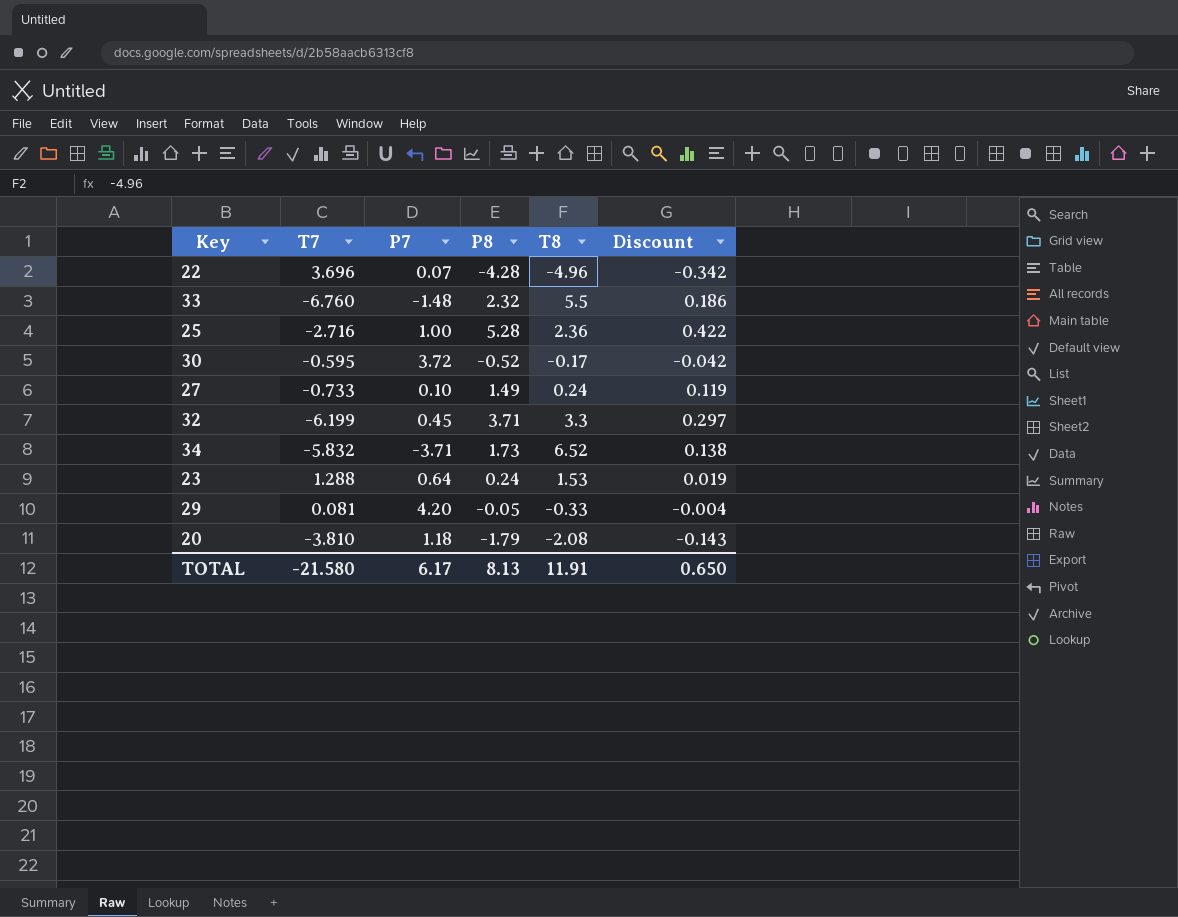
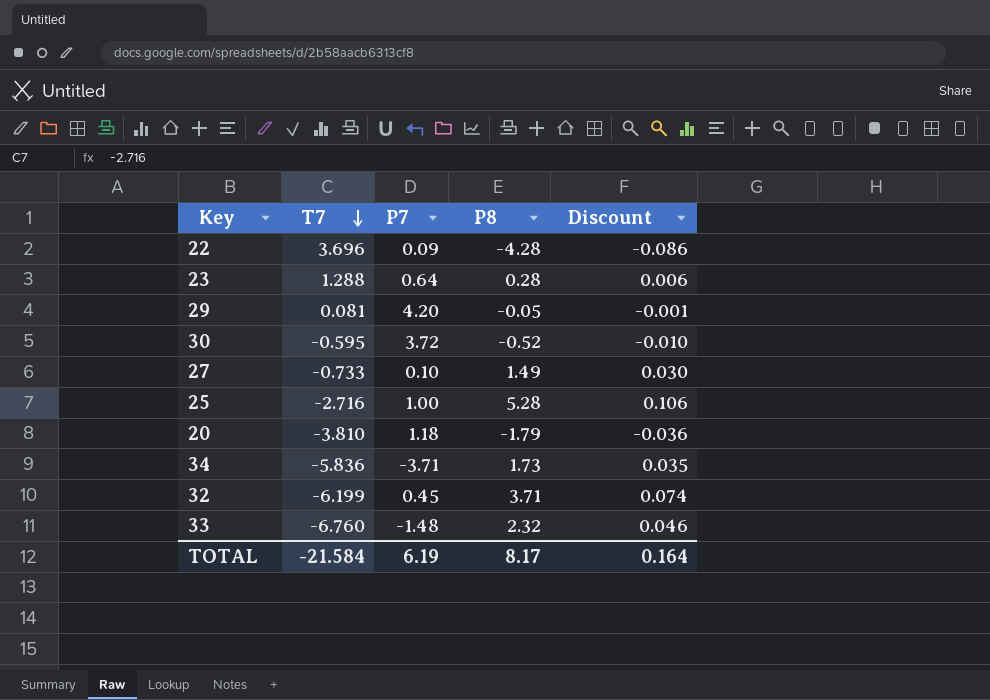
row order: none -> T7 descending
column T8 | position: 5 -> none
column Discount | formula: [P8] * 0.08 -> [P8] * 0.02
22 | P7: 0.07 -> 0.09
23 | P8: 0.24 -> 0.28
34 | T7: -5.832 -> -5.836
TOTAL | T7: -21.580 -> -21.584
TOTAL | P7: 6.17 -> 6.19
TOTAL | P8: 8.13 -> 8.17
TOTAL | Discount: 0.650 -> 0.164

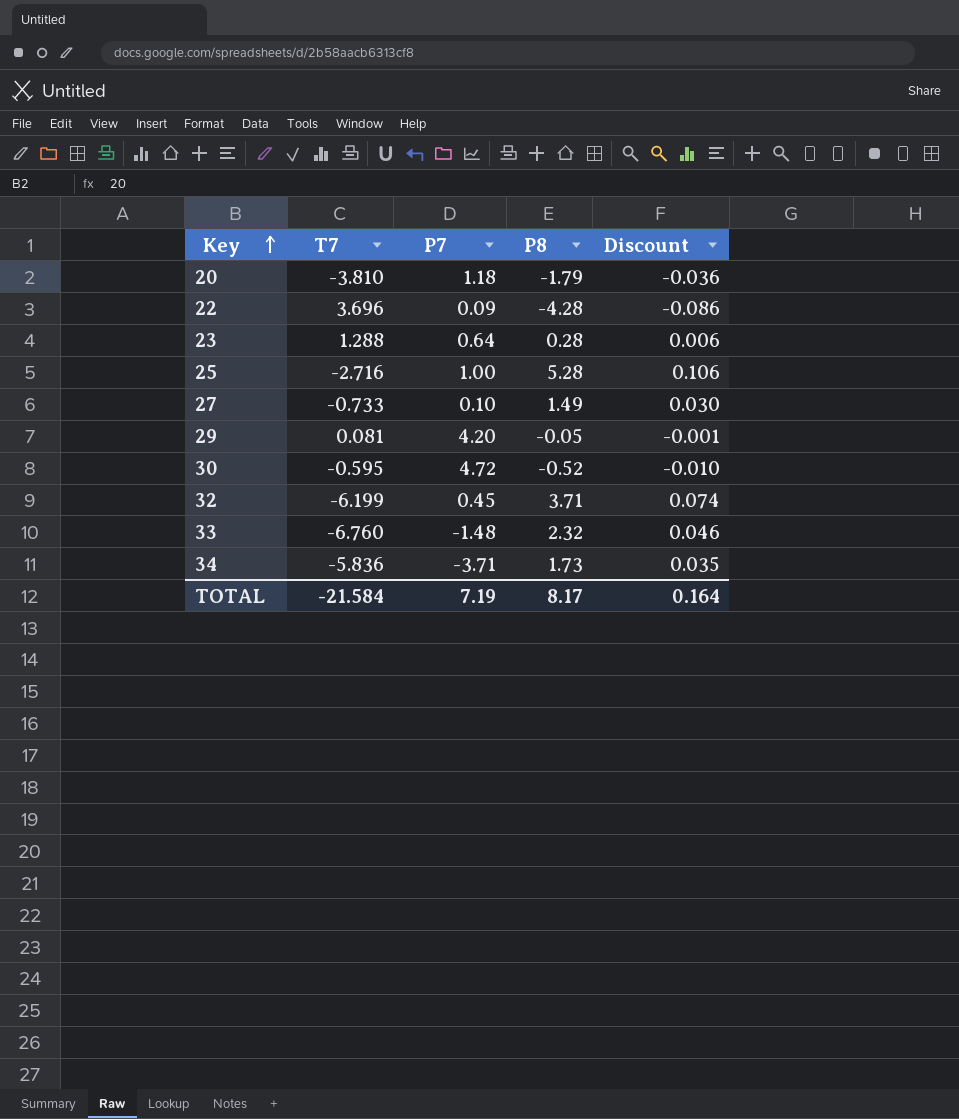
row order: T7 descending -> Key ascending
30 | P7: 3.72 -> 4.72
TOTAL | P7: 6.19 -> 7.19

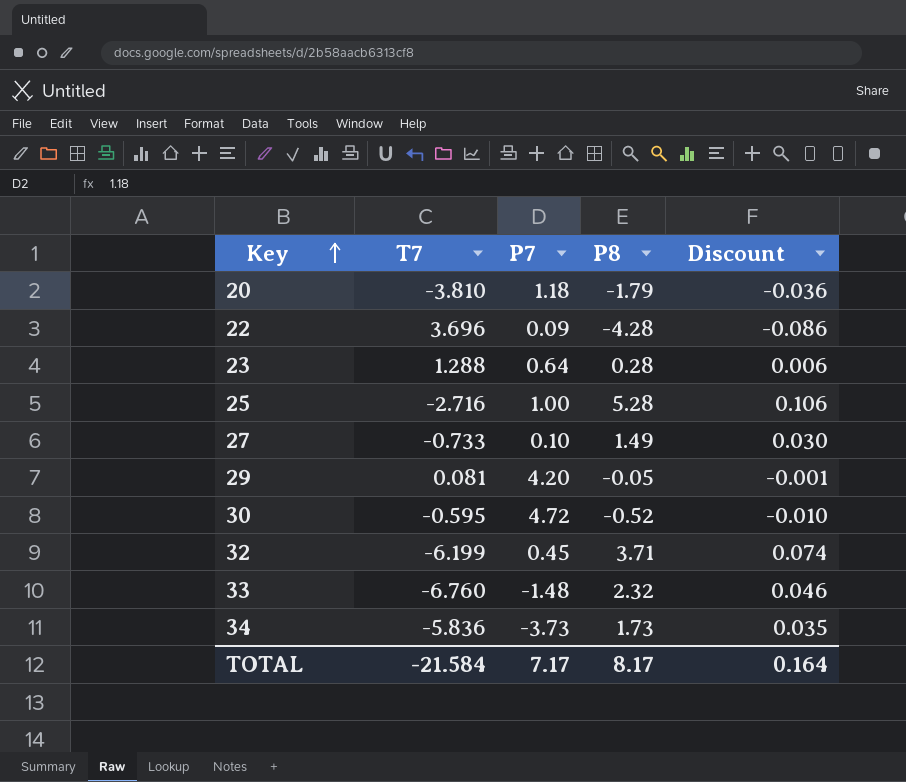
34 | P7: -3.71 -> -3.73
TOTAL | P7: 7.19 -> 7.17

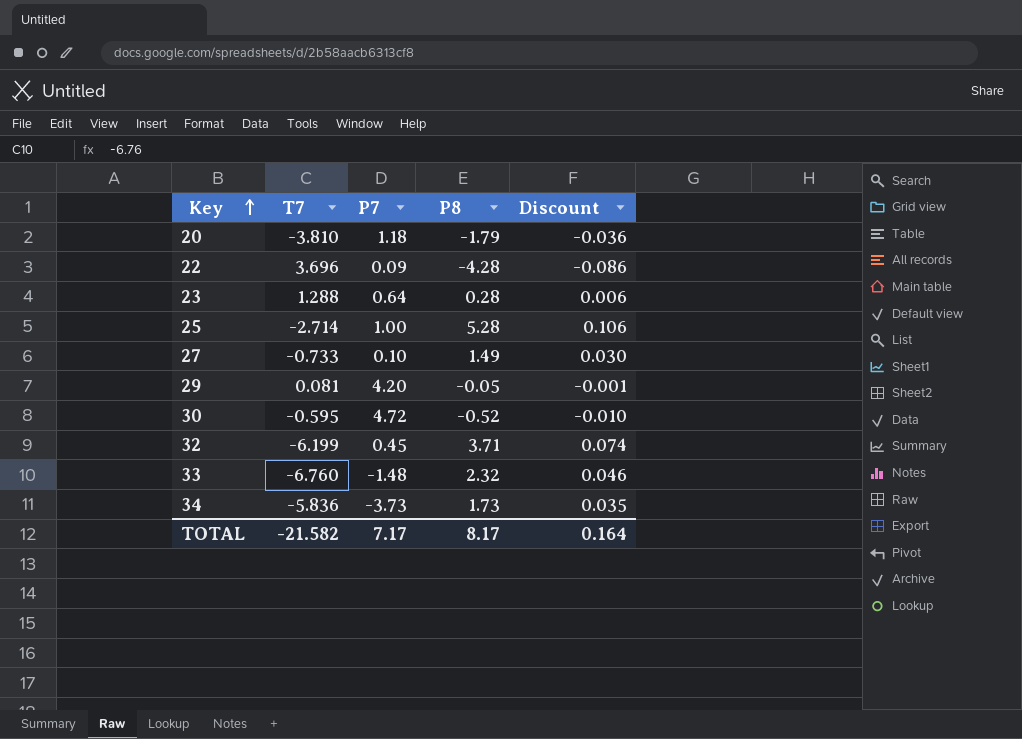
25 | T7: -2.716 -> -2.714
TOTAL | T7: -21.584 -> -21.582

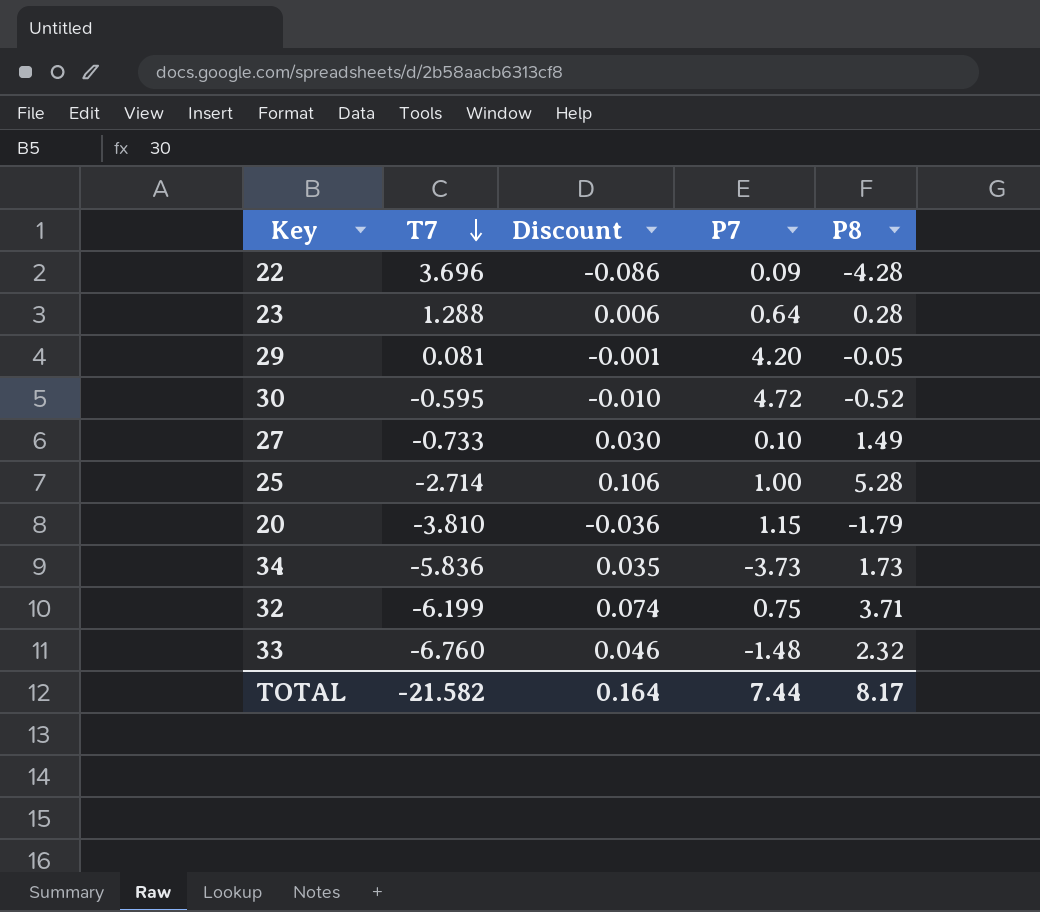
row order: Key ascending -> T7 descending
column Discount | position: 5 -> 3
20 | P7: 1.18 -> 1.15
32 | P7: 0.45 -> 0.75
TOTAL | P7: 7.17 -> 7.44

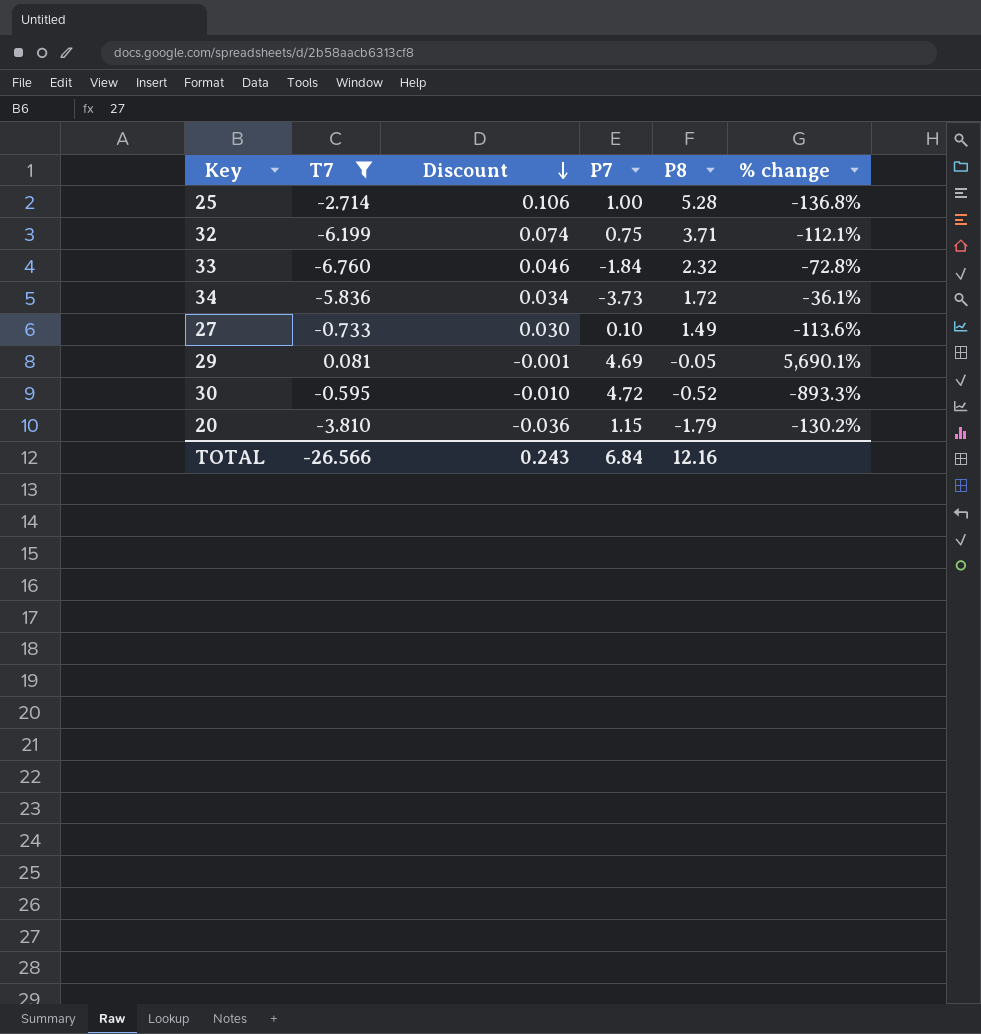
filter: none -> T7 <= 0.081
row order: T7 descending -> Discount descending
column % change | formula: none -> ([P7] - [T7]) / [T7]
33 | P7: -1.48 -> -1.84
34 | Discount: 0.035 -> 0.034
34 | P8: 1.73 -> 1.72
29 | P7: 4.20 -> 4.69
TOTAL | T7: -21.582 -> -26.566
TOTAL | Discount: 0.164 -> 0.243
TOTAL | P7: 7.44 -> 6.84
TOTAL | P8: 8.17 -> 12.16

